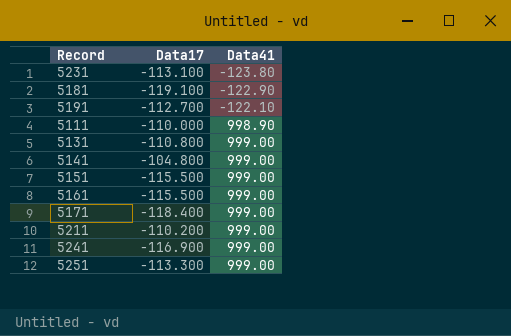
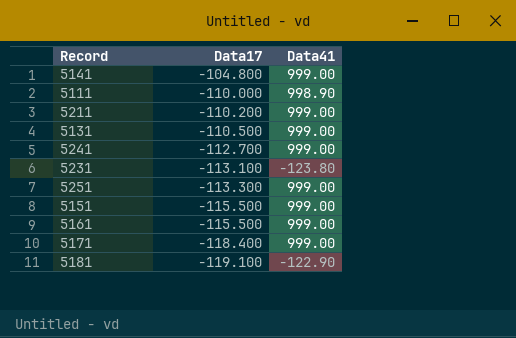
row order: Data41 ascending -> Data17 descending
row 5191: -112.700 | -122.10 -> none
5131 | Data17: -110.800 -> -110.500
5241 | Data17: -116.900 -> -112.700

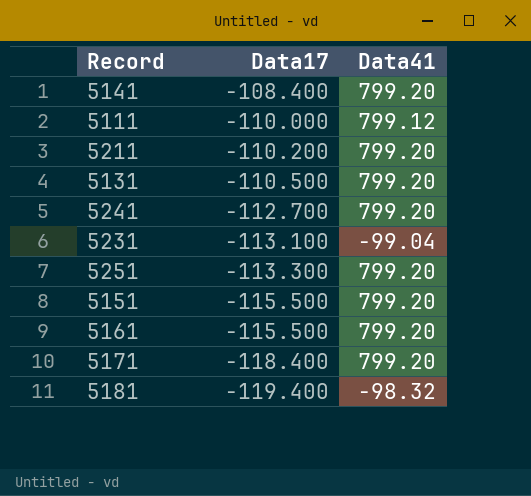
5141 | Data17: -104.800 -> -108.400
5141 | Data41: 999.00 -> 799.20
5111 | Data41: 998.90 -> 799.12
5211 | Data41: 999.00 -> 799.20
5131 | Data41: 999.00 -> 799.20
5241 | Data41: 999.00 -> 799.20
5231 | Data41: -123.80 -> -99.04
5251 | Data41: 999.00 -> 799.20
5151 | Data41: 999.00 -> 799.20
5161 | Data41: 999.00 -> 799.20
5171 | Data41: 999.00 -> 799.20
5181 | Data17: -119.100 -> -119.400
5181 | Data41: -122.90 -> -98.32

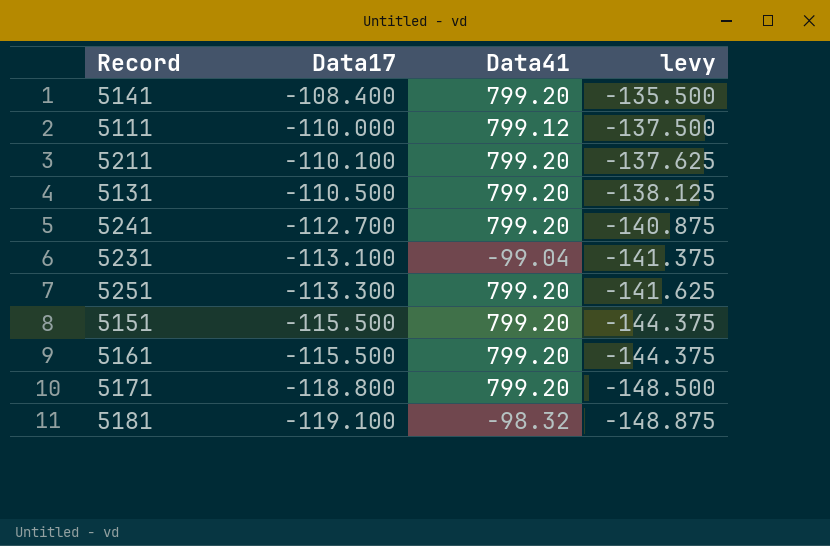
column levy | formula: none -> [Data17] * 1.25
5211 | Data17: -110.200 -> -110.100
5171 | Data17: -118.400 -> -118.800
5181 | Data17: -119.400 -> -119.100

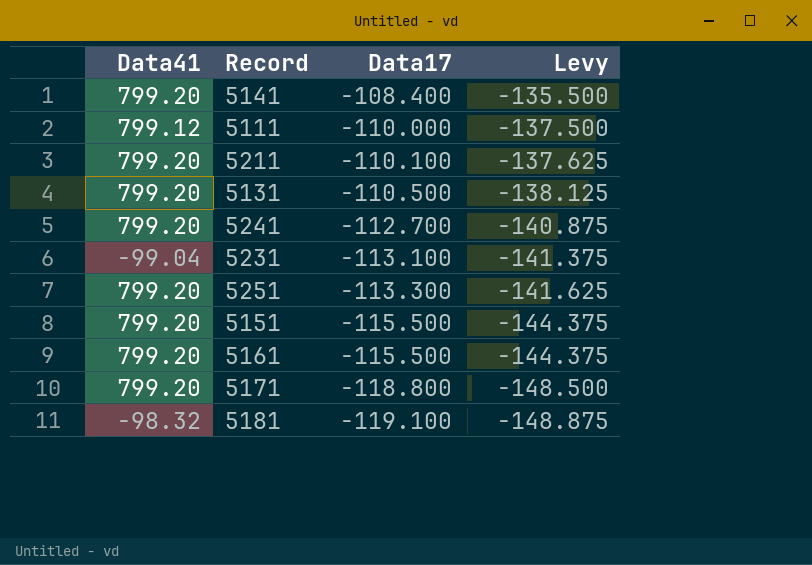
column Data41 | position: 3 -> 1
column name: levy -> Levy

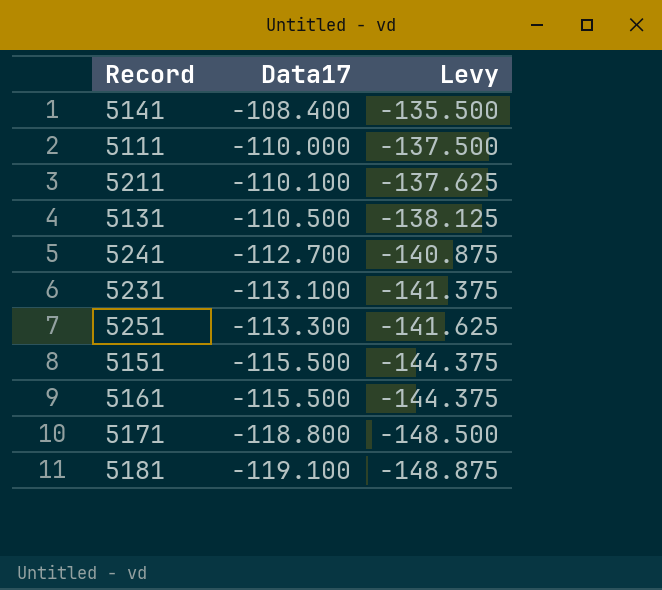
column Data41 | position: 1 -> none

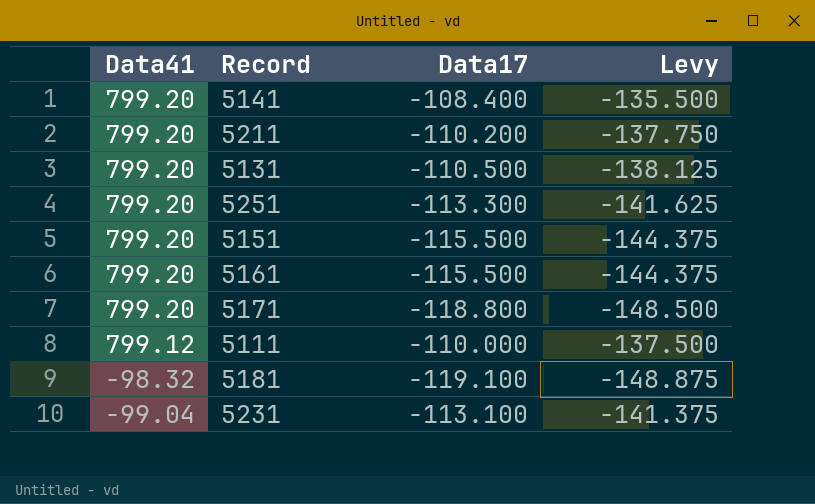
row order: Data17 descending -> Data41 descending
column Data41 | position: none -> 1
row 5241: -112.700 | -140.875 -> none
5211 | Data17: -110.100 -> -110.200
5211 | Levy: -137.625 -> -137.750

